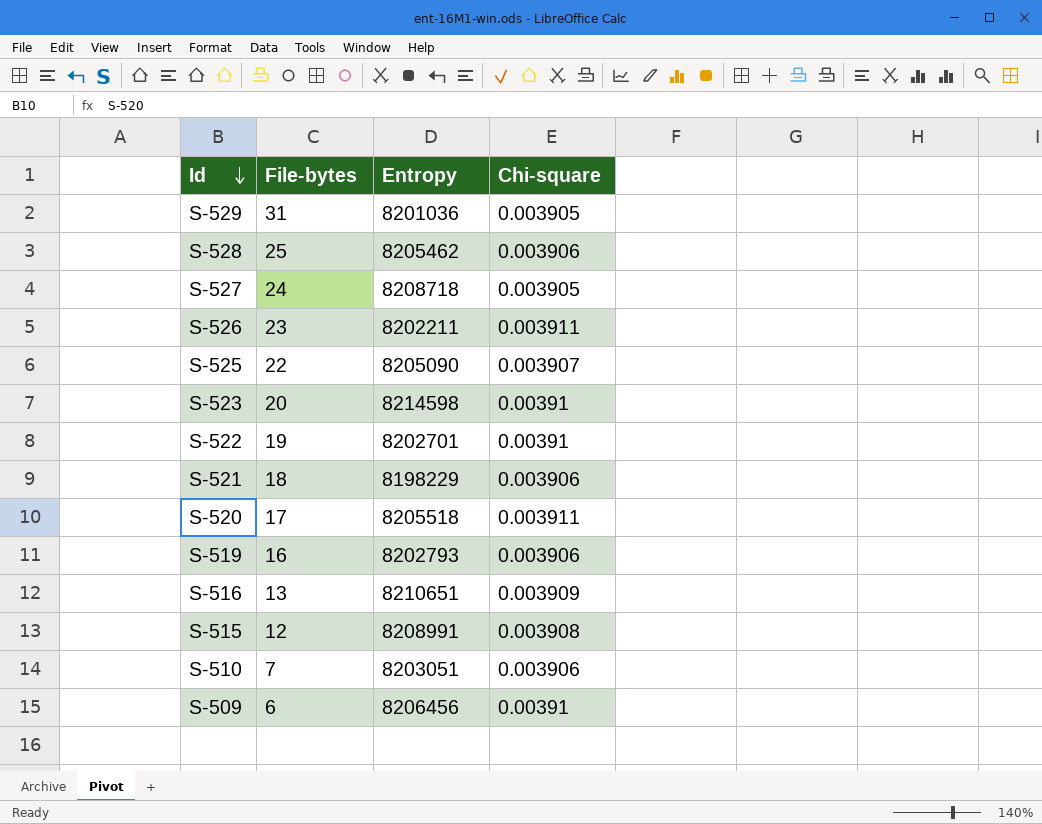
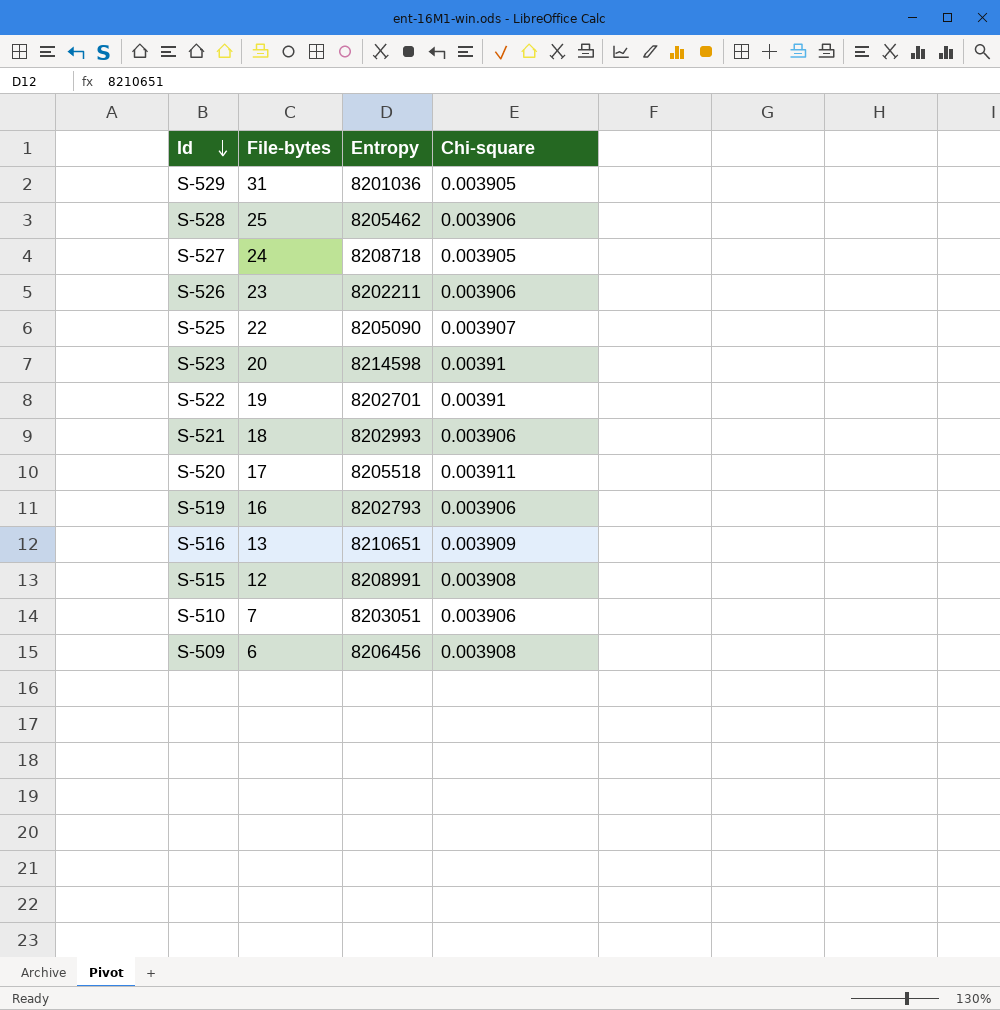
S-526 | Chi-square: 0.003911 -> 0.003906
S-521 | Entropy: 8198229 -> 8202993
S-509 | Chi-square: 0.00391 -> 0.003908

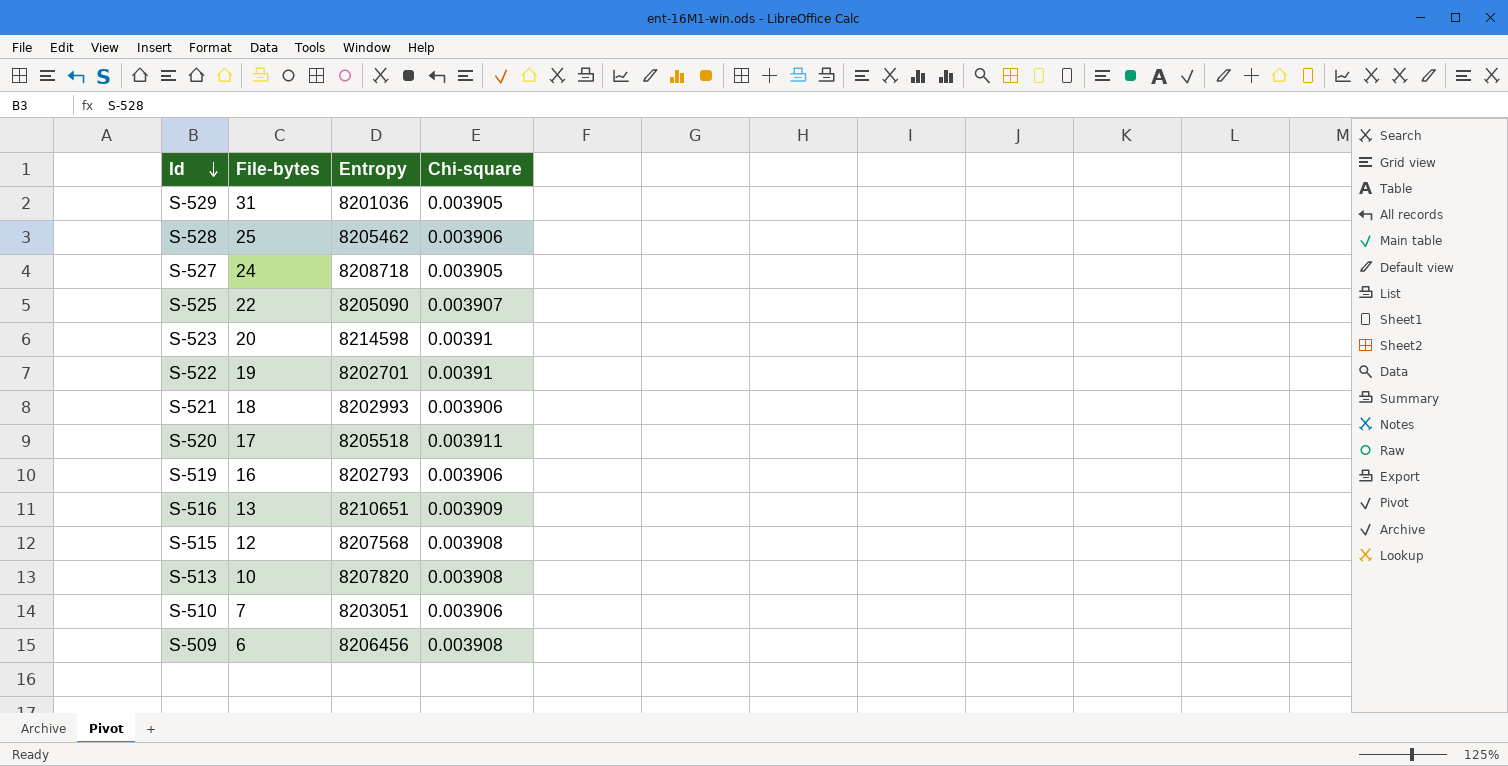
row S-526: 23 | 8202211 | 0.003906 -> none
S-515 | Entropy: 8208991 -> 8207568
row S-513: none -> 10 | 8207820 | 0.003908

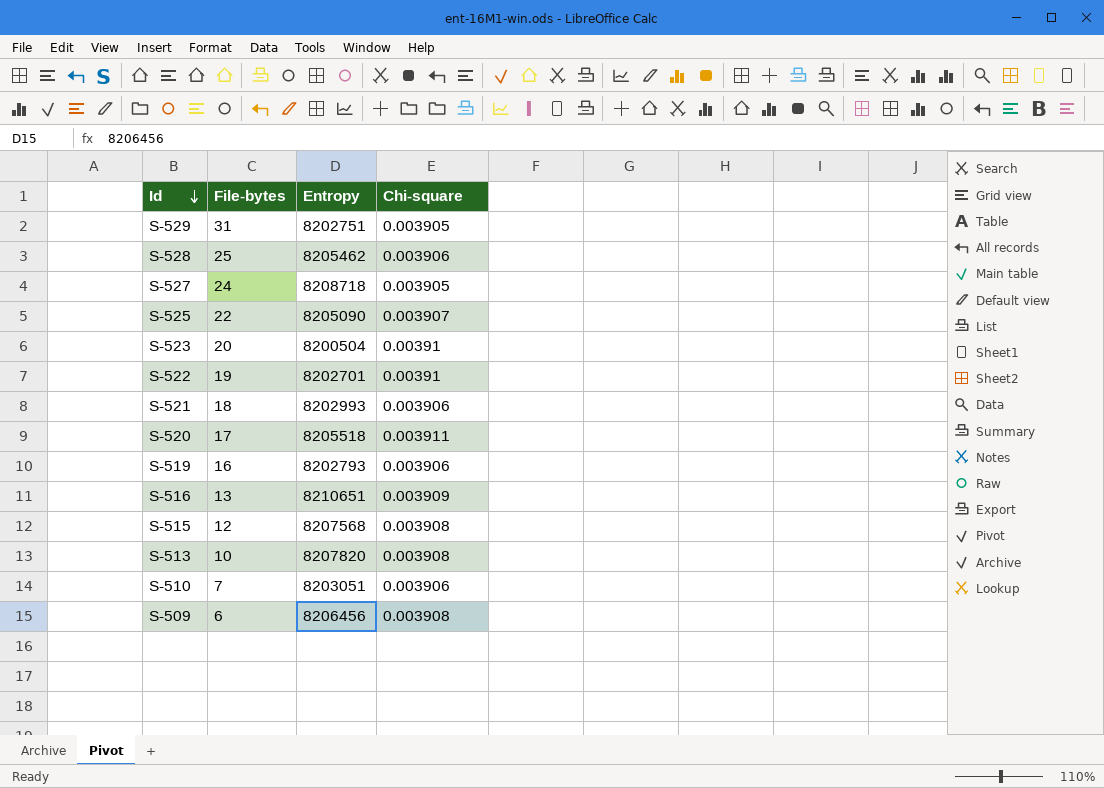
S-529 | Entropy: 8201036 -> 8202751
S-523 | Entropy: 8214598 -> 8200504

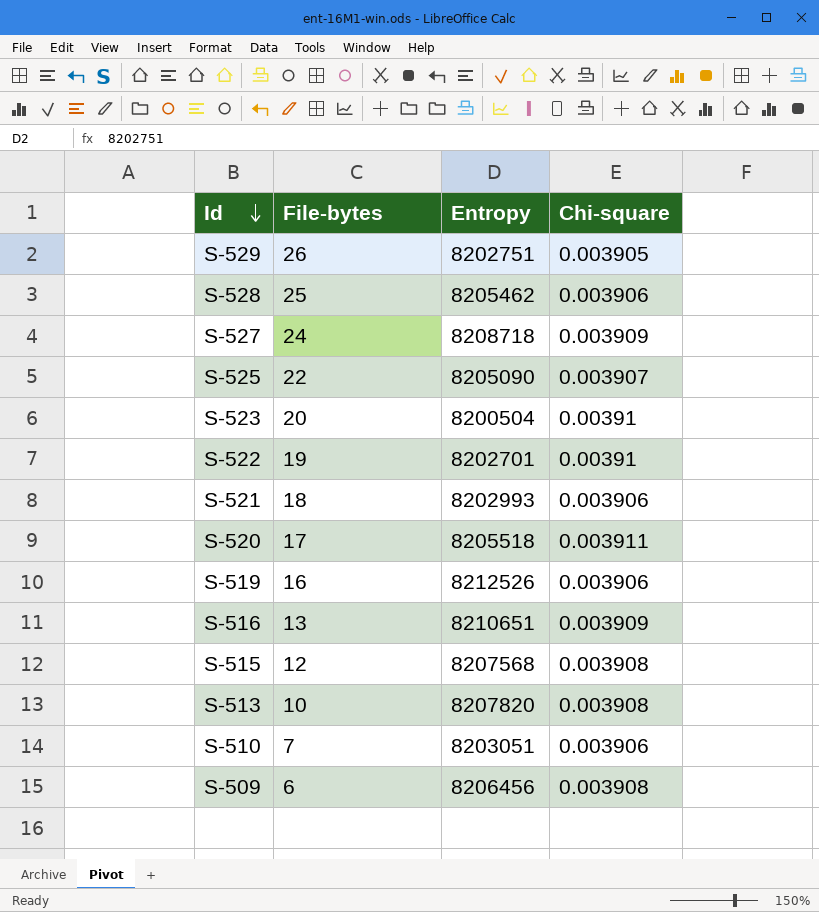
S-529 | File-bytes: 31 -> 26
S-527 | Chi-square: 0.003905 -> 0.003909
S-519 | Entropy: 8202793 -> 8212526

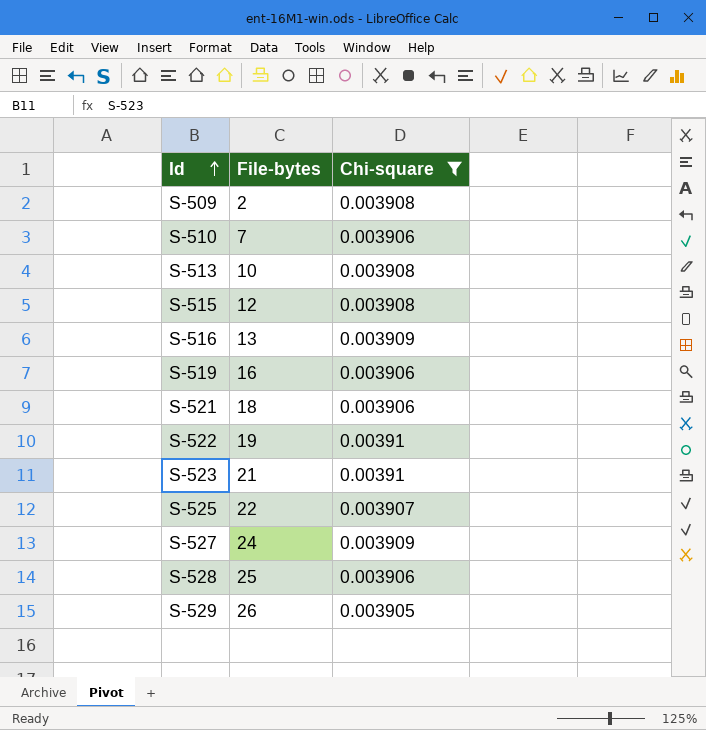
filter: none -> Chi-square != 0.003911
row order: Id descending -> Id ascending
column Entropy | position: 3 -> none
S-509 | File-bytes: 6 -> 2
S-523 | File-bytes: 20 -> 21

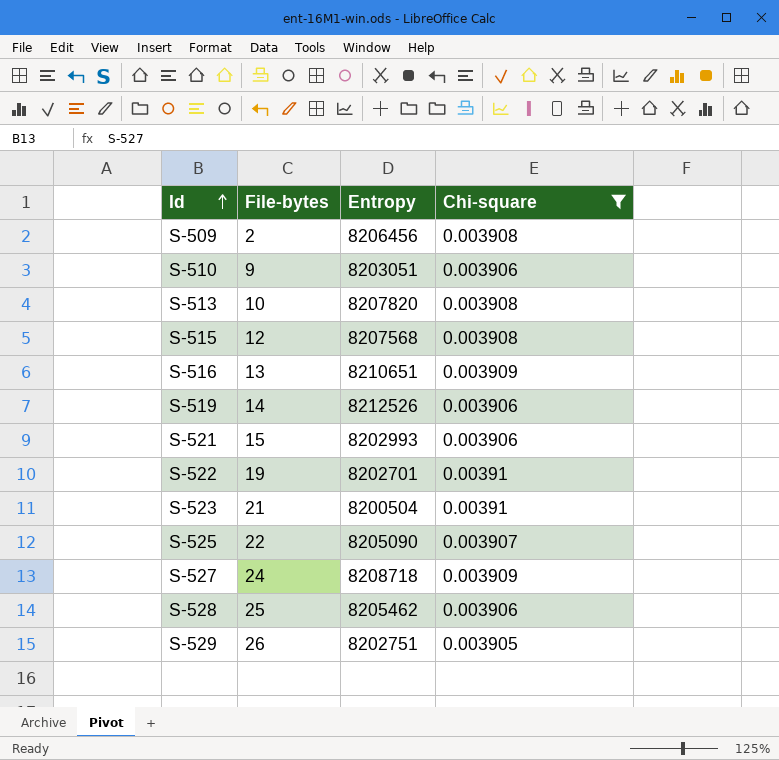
column Entropy | position: none -> 3
S-510 | File-bytes: 7 -> 9
S-519 | File-bytes: 16 -> 14
S-521 | File-bytes: 18 -> 15

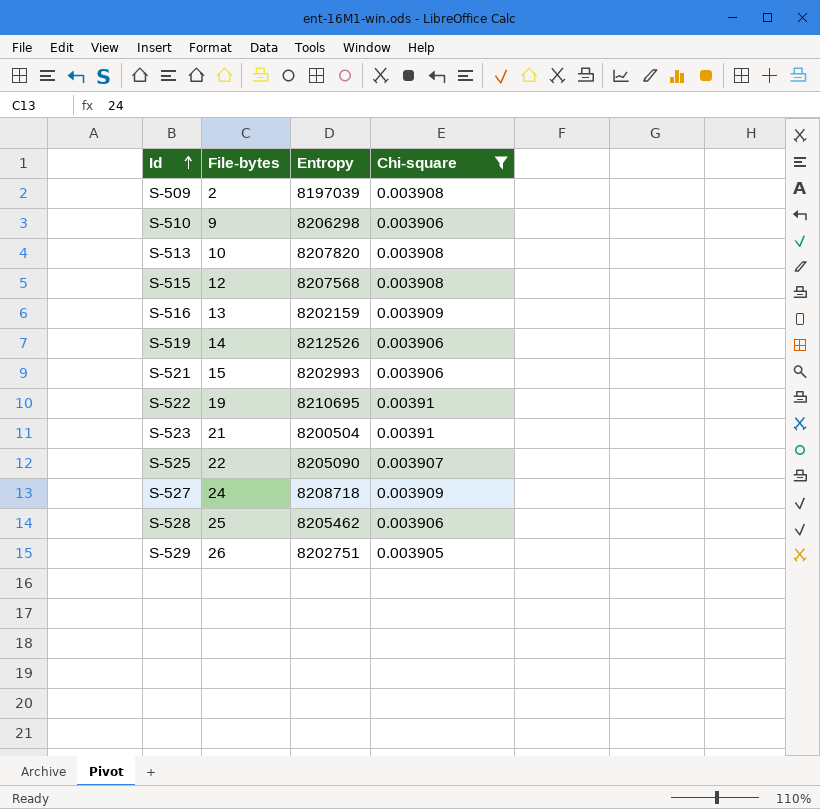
S-509 | Entropy: 8206456 -> 8197039
S-510 | Entropy: 8203051 -> 8206298
S-516 | Entropy: 8210651 -> 8202159
S-522 | Entropy: 8202701 -> 8210695

